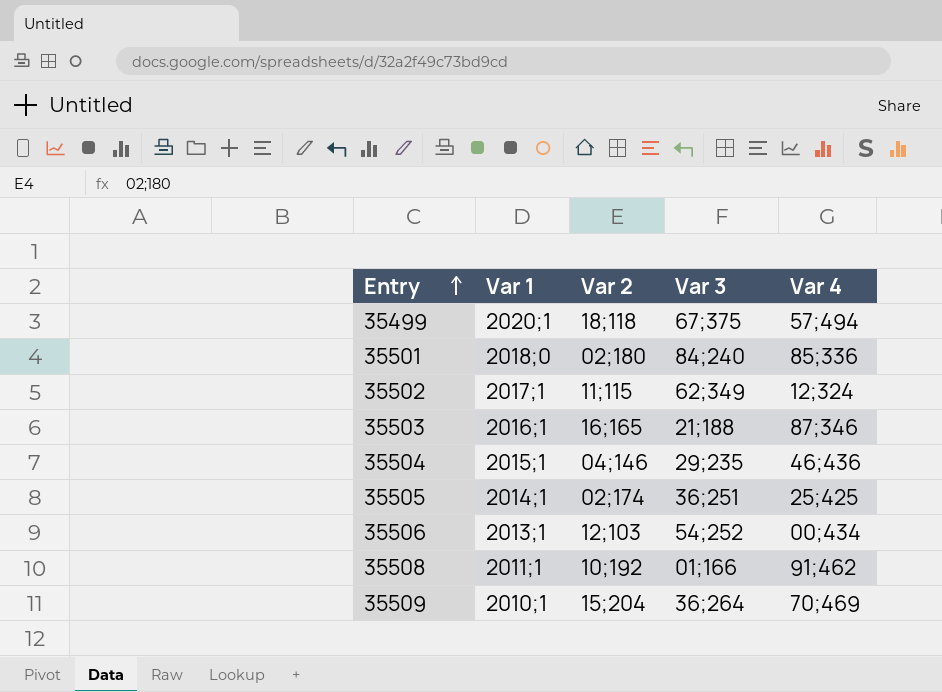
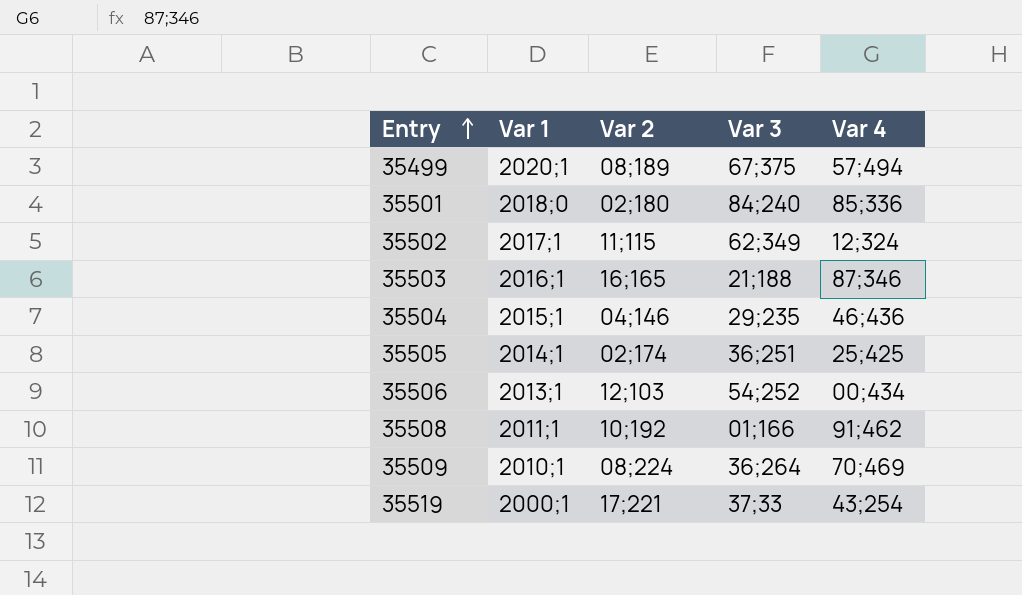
35499 | Var 2: 18;118 -> 08;189
35509 | Var 2: 15;204 -> 08;224
row 35519: none -> 2000;1 | 17;221 | 37;33 | 43;254

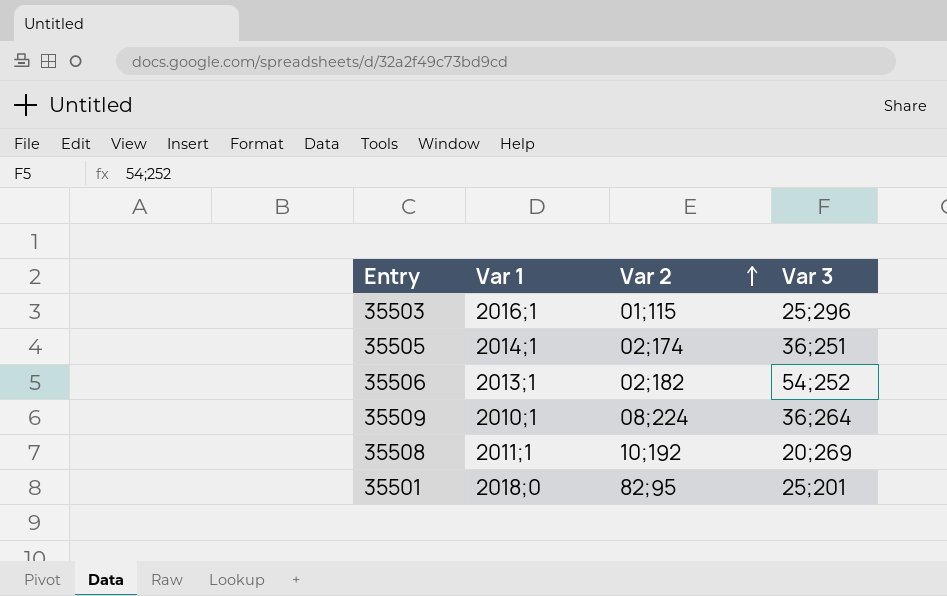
row order: Entry ascending -> Var 2 ascending
column Var 4 | position: 5 -> none
row 35499: 2020;1 | 08;189 | 67;375 | 57;494 -> none
row 35502: 2017;1 | 11;115 | 62;349 | 12;324 -> none
row 35504: 2015;1 | 04;146 | 29;235 | 46;436 -> none
row 35519: 2000;1 | 17;221 | 37;33 | 43;254 -> none
35503 | Var 2: 16;165 -> 01;115
35503 | Var 3: 21;188 -> 25;296
35506 | Var 2: 12;103 -> 02;182
35508 | Var 3: 01;166 -> 20;269
35501 | Var 2: 02;180 -> 82;95
35501 | Var 3: 84;240 -> 25;201

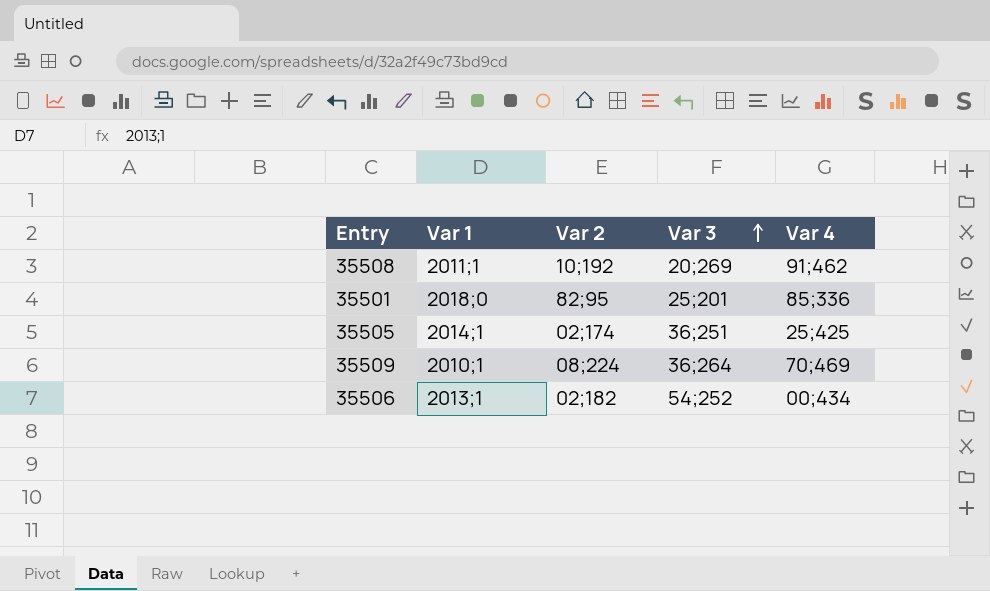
row order: Var 2 ascending -> Var 3 ascending
column Var 4 | position: none -> 5
row 35503: 2016;1 | 01;115 | 25;296 -> none

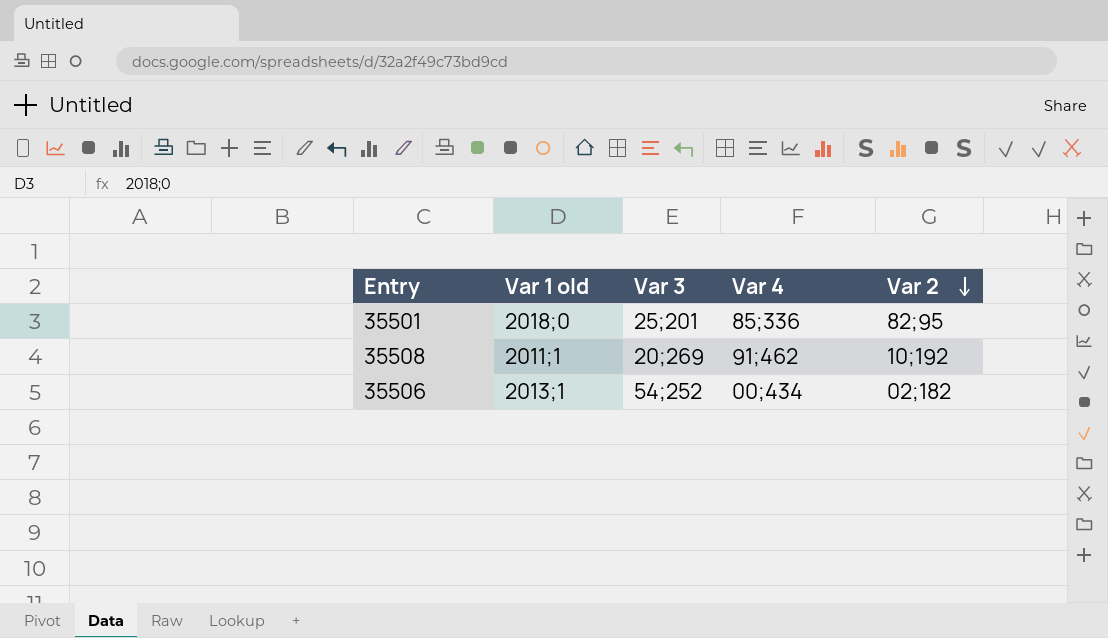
row order: Var 3 ascending -> Var 2 descending
column name: Var 1 -> Var 1 old
column Var 2 | position: 3 -> 5
row 35505: 2014;1 | 02;174 | 36;251 | 25;425 -> none
row 35509: 2010;1 | 08;224 | 36;264 | 70;469 -> none

